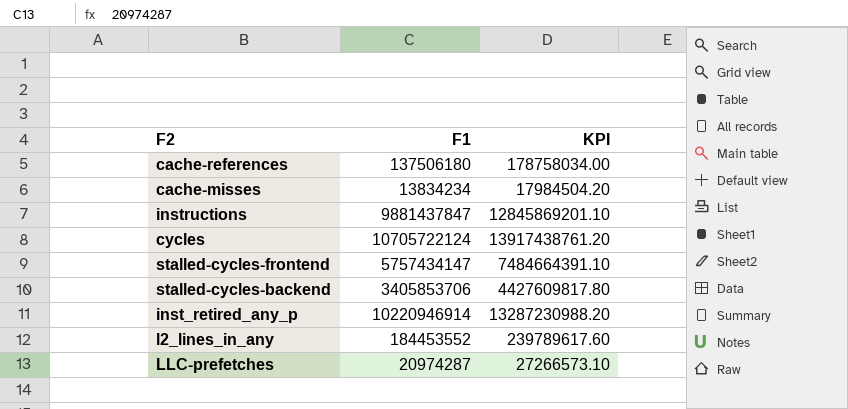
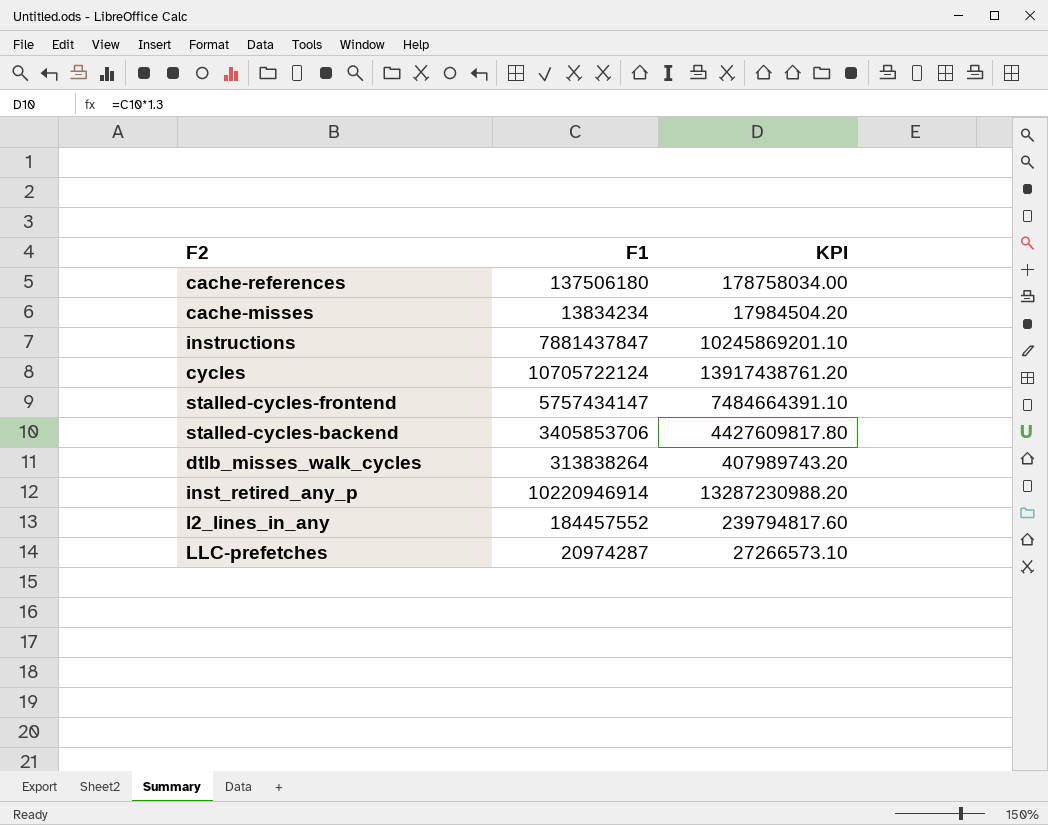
instructions | F1: 9881437847 -> 7881437847
instructions | KPI: 12845869201.10 -> 10245869201.10
row dtlb_misses_walk_cycles: none -> 313838264 | 407989743.20
l2_lines_in_any | F1: 184453552 -> 184457552
l2_lines_in_any | KPI: 239789617.60 -> 239794817.60

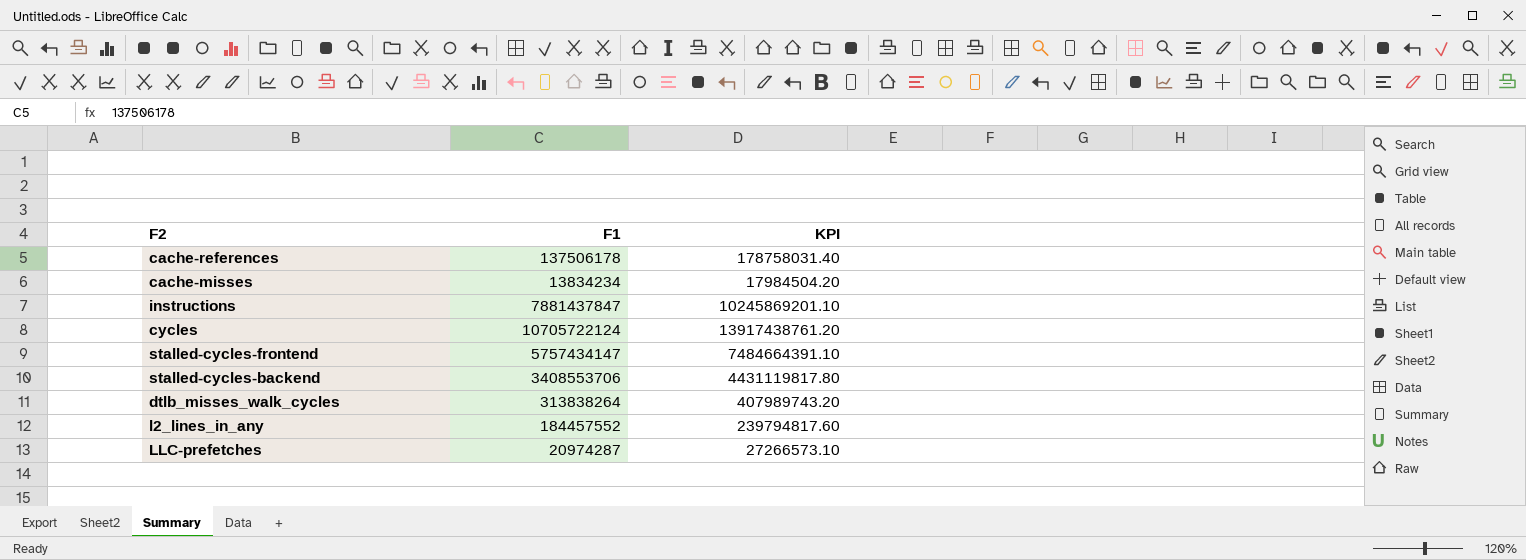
row inst_retired_any_p: 10220946914 | 13287230988.20 -> none
cache-references | F1: 137506180 -> 137506178
cache-references | KPI: 178758034.00 -> 178758031.40
stalled-cycles-backend | F1: 3405853706 -> 3408553706
stalled-cycles-backend | KPI: 4427609817.80 -> 4431119817.80

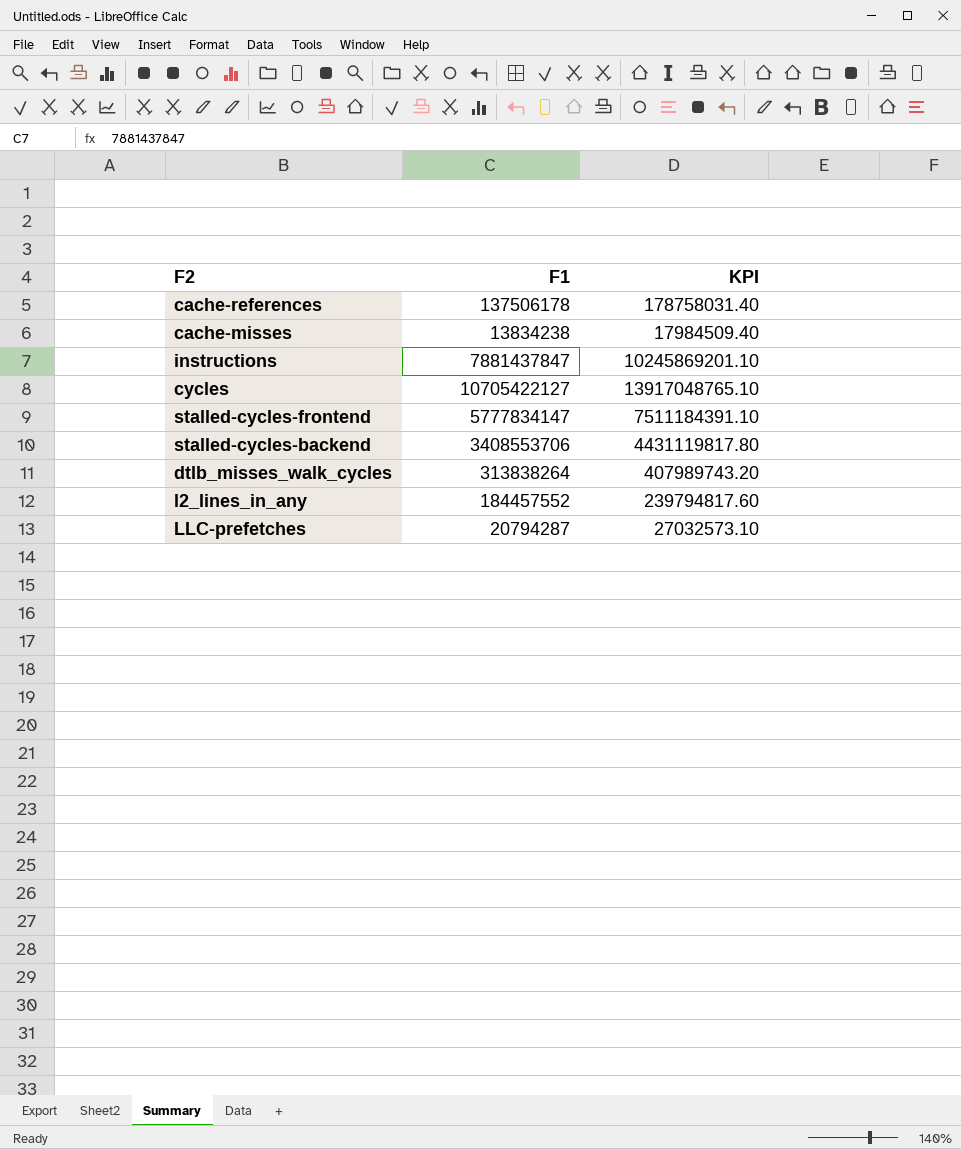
cache-misses | F1: 13834234 -> 13834238
cache-misses | KPI: 17984504.20 -> 17984509.40
cycles | F1: 10705722124 -> 10705422127
cycles | KPI: 13917438761.20 -> 13917048765.10
stalled-cycles-frontend | F1: 5757434147 -> 5777834147
stalled-cycles-frontend | KPI: 7484664391.10 -> 7511184391.10
LLC-prefetches | F1: 20974287 -> 20794287
LLC-prefetches | KPI: 27266573.10 -> 27032573.10

